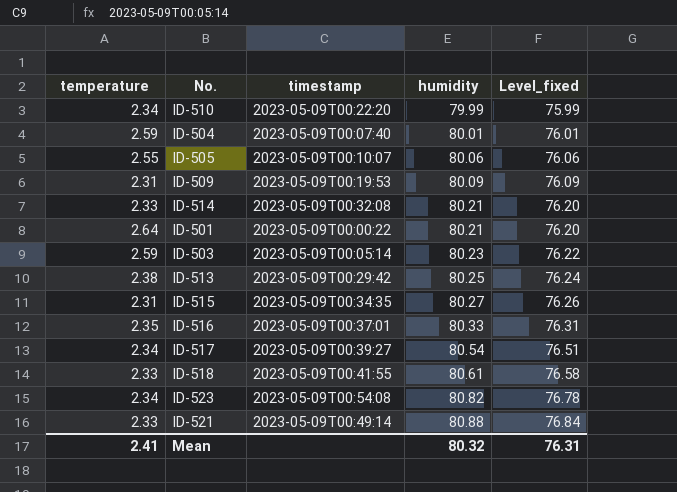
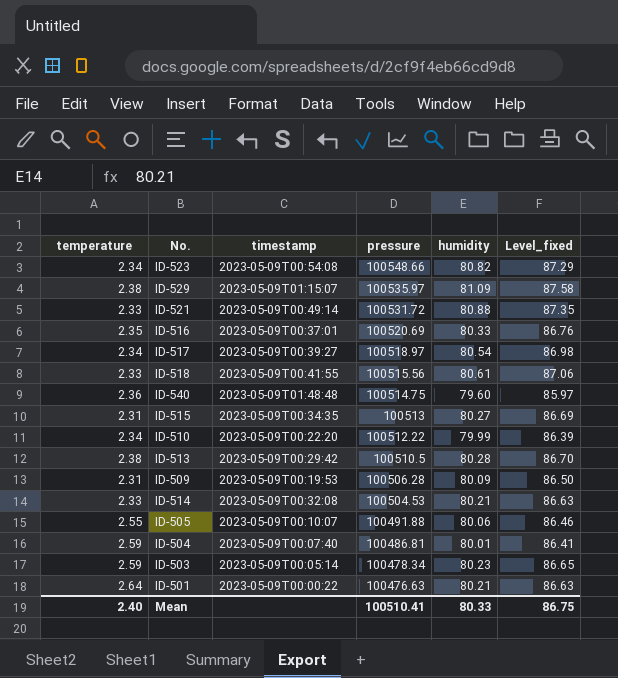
row order: humidity ascending -> pressure descending
column pressure | position: none -> 4
column Level_fixed | formula: [humidity] * 0.95 -> [humidity] * 1.08
row ID-529: none -> 2.38 | 2023-05-09T01:15:07 | 100535.97 | 81.09 | 87.58
row ID-540: none -> 2.36 | 2023-05-09T01:48:48 | 100514.75 | 79.60 | 85.97
ID-513 | humidity: 80.25 -> 80.28
Mean | temperature: 2.41 -> 2.40
Mean | humidity: 80.32 -> 80.33
Mean | Level_fixed: 76.31 -> 86.75

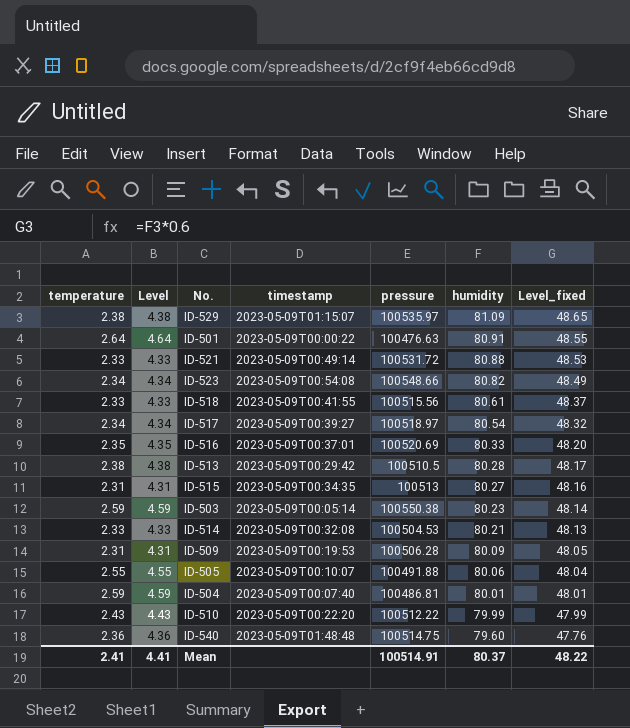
row order: pressure descending -> humidity descending
column Level | formula: none -> [temperature] + 2
column Level_fixed | formula: [humidity] * 1.08 -> [humidity] * 0.6
ID-501 | humidity: 80.21 -> 80.91
ID-503 | pressure: 100478.34 -> 100550.38
ID-510 | temperature: 2.34 -> 2.43
Mean | temperature: 2.40 -> 2.41
Mean | pressure: 100510.41 -> 100514.91
Mean | humidity: 80.33 -> 80.37
Mean | Level_fixed: 86.75 -> 48.22

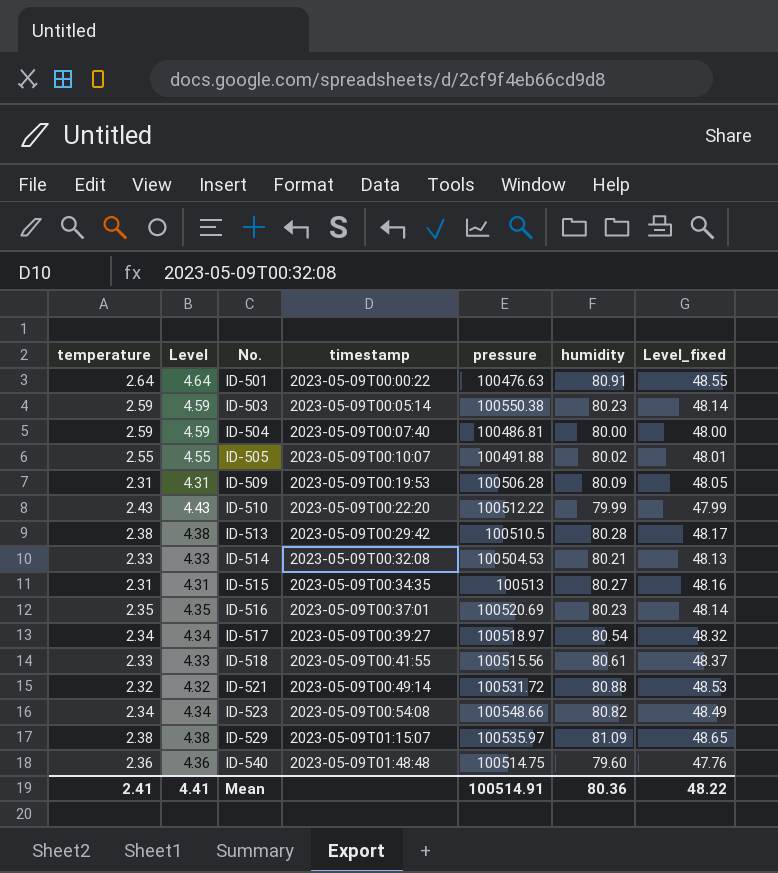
row order: humidity descending -> No. ascending
ID-504 | humidity: 80.01 -> 80.00
ID-504 | Level_fixed: 48.01 -> 48.00
ID-505 | humidity: 80.06 -> 80.02
ID-505 | Level_fixed: 48.04 -> 48.01
ID-516 | humidity: 80.33 -> 80.23
ID-516 | Level_fixed: 48.20 -> 48.14
ID-521 | temperature: 2.33 -> 2.32
ID-521 | Level: 4.33 -> 4.32
Mean | humidity: 80.37 -> 80.36

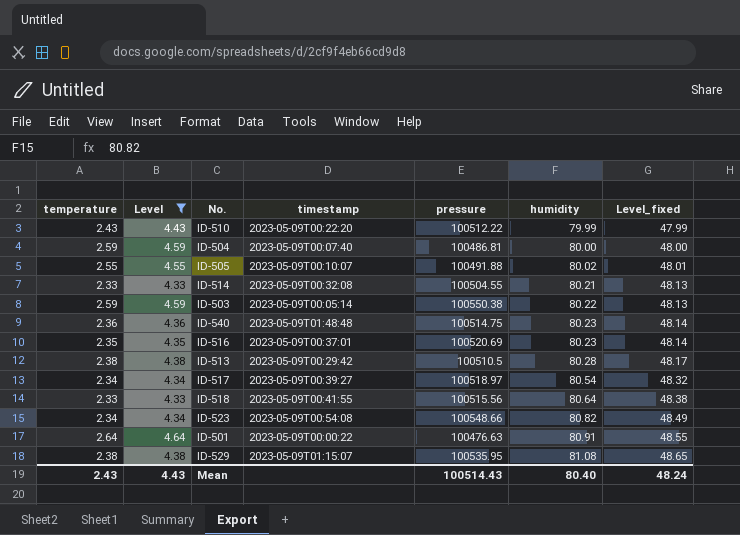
filter: none -> Level >= 4.33
row order: No. ascending -> humidity ascending
ID-514 | pressure: 100504.53 -> 100504.55
ID-503 | humidity: 80.23 -> 80.22
ID-503 | Level_fixed: 48.14 -> 48.13
ID-540 | humidity: 79.60 -> 80.23
ID-540 | Level_fixed: 47.76 -> 48.14
ID-518 | humidity: 80.61 -> 80.64
ID-518 | Level_fixed: 48.37 -> 48.38
ID-529 | pressure: 100535.97 -> 100535.95
ID-529 | humidity: 81.09 -> 81.08
Mean | temperature: 2.41 -> 2.43
Mean | Level: 4.41 -> 4.43
Mean | pressure: 100514.91 -> 100514.43
Mean | humidity: 80.36 -> 80.40
Mean | Level_fixed: 48.22 -> 48.24

